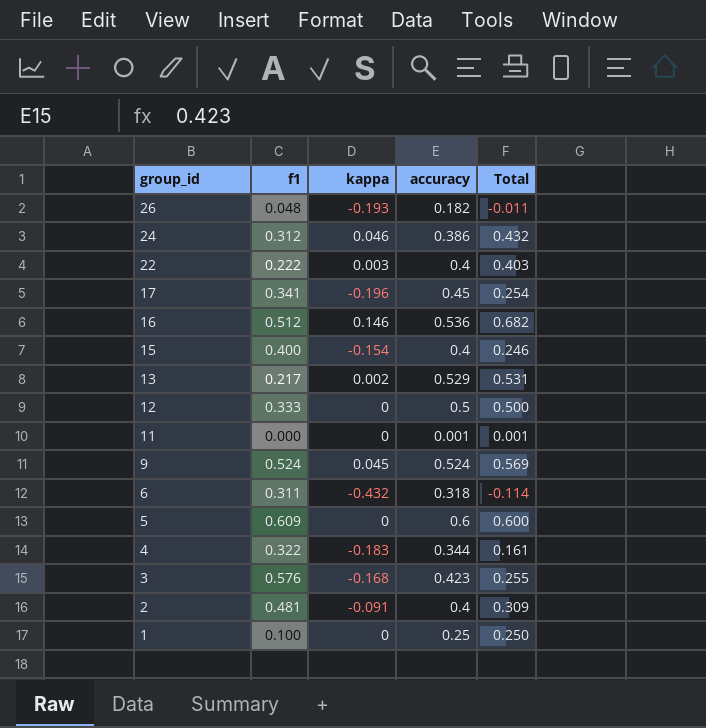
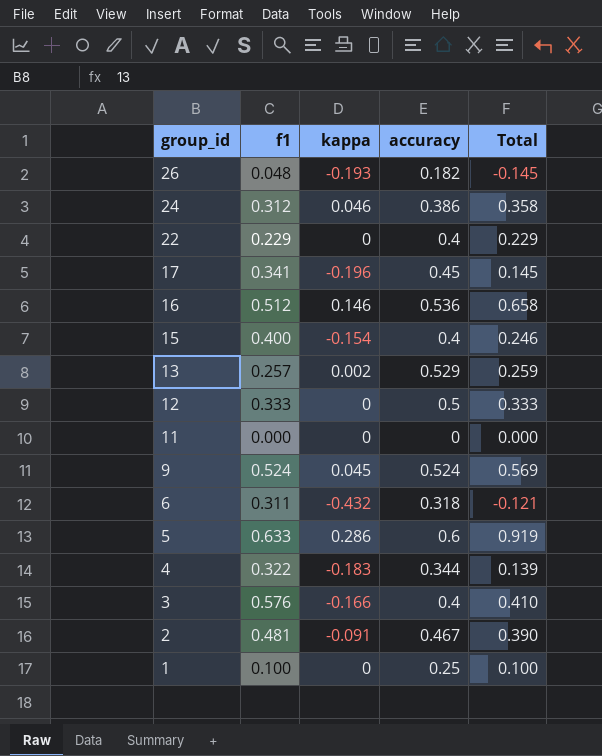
column Total | formula: [kappa] + [accuracy] -> [f1] + [kappa]
22 | f1: 0.222 -> 0.229
22 | kappa: 0.003 -> 0
13 | f1: 0.217 -> 0.257
11 | accuracy: 0.001 -> 0
5 | f1: 0.609 -> 0.633
5 | kappa: 0 -> 0.286
3 | kappa: -0.168 -> -0.166
3 | accuracy: 0.423 -> 0.4
2 | accuracy: 0.4 -> 0.467

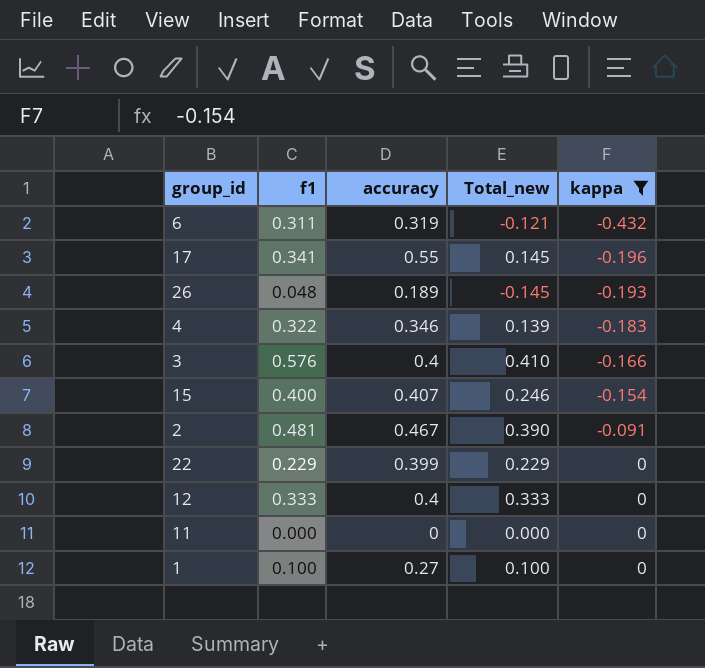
filter: none -> kappa <= 0
row order: group_id descending -> kappa ascending
column name: Total -> Total_new
column kappa | position: 3 -> 5
6 | accuracy: 0.318 -> 0.319
17 | accuracy: 0.45 -> 0.55
26 | accuracy: 0.182 -> 0.189
4 | accuracy: 0.344 -> 0.346
15 | accuracy: 0.4 -> 0.407
22 | accuracy: 0.4 -> 0.399
12 | accuracy: 0.5 -> 0.4
1 | accuracy: 0.25 -> 0.27

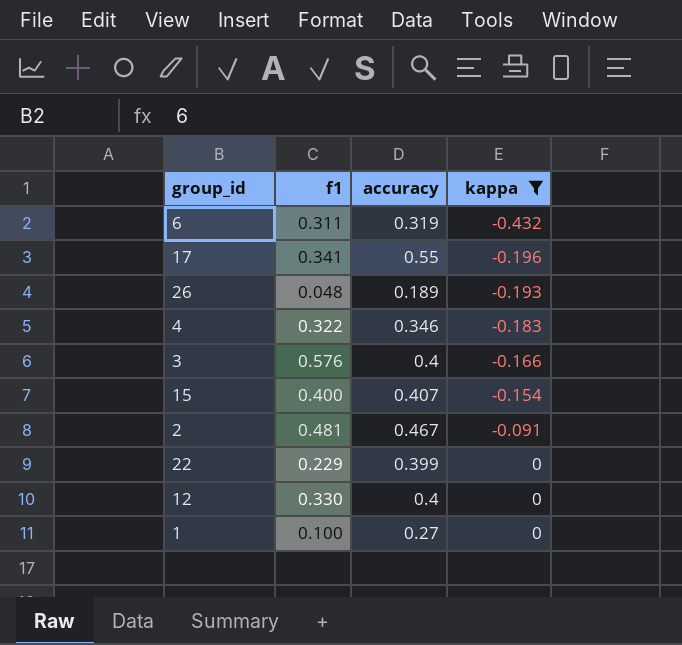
column Total_new | formula: [f1] + [kappa] -> none
row 11: 0.000 | 0 | 0.000 | 0 -> none
12 | f1: 0.333 -> 0.330

